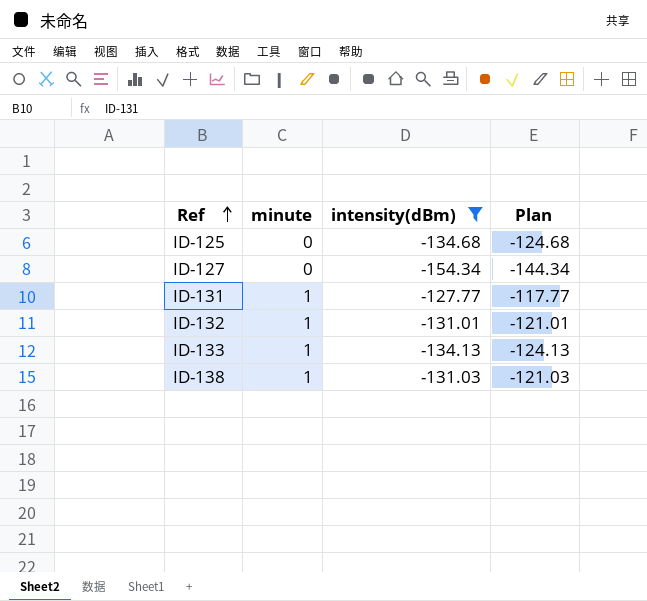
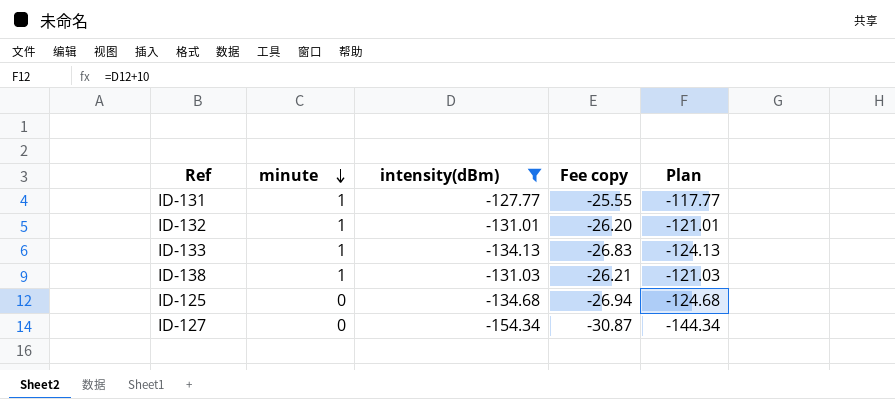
row order: Ref ascending -> minute descending
column Fee copy | formula: none -> [intensity(dBm)] * 0.2

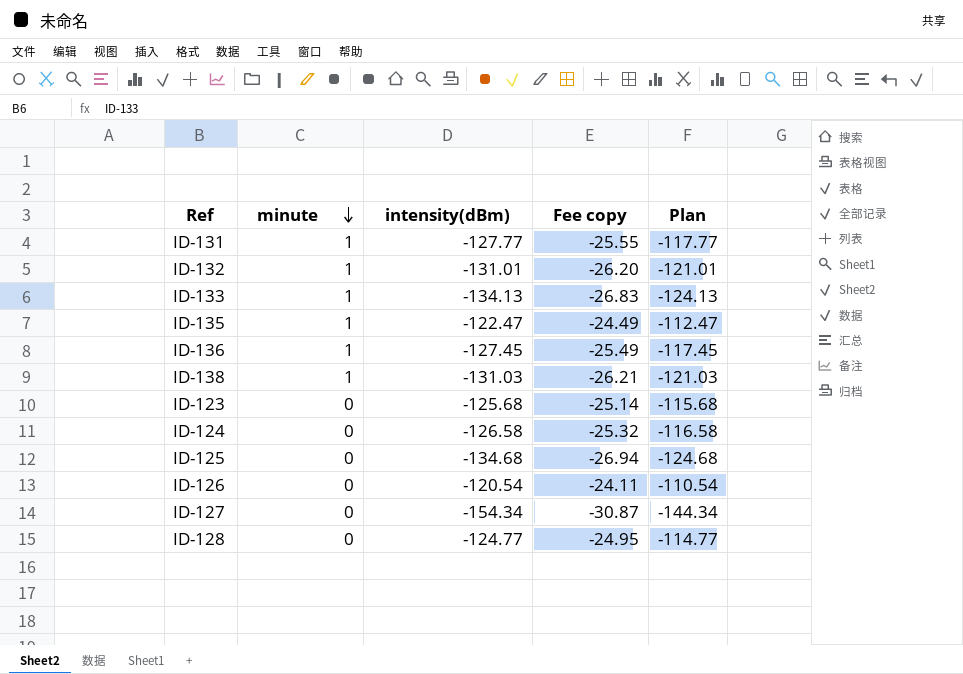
filter: intensity(dBm) <= -127.77 -> none

